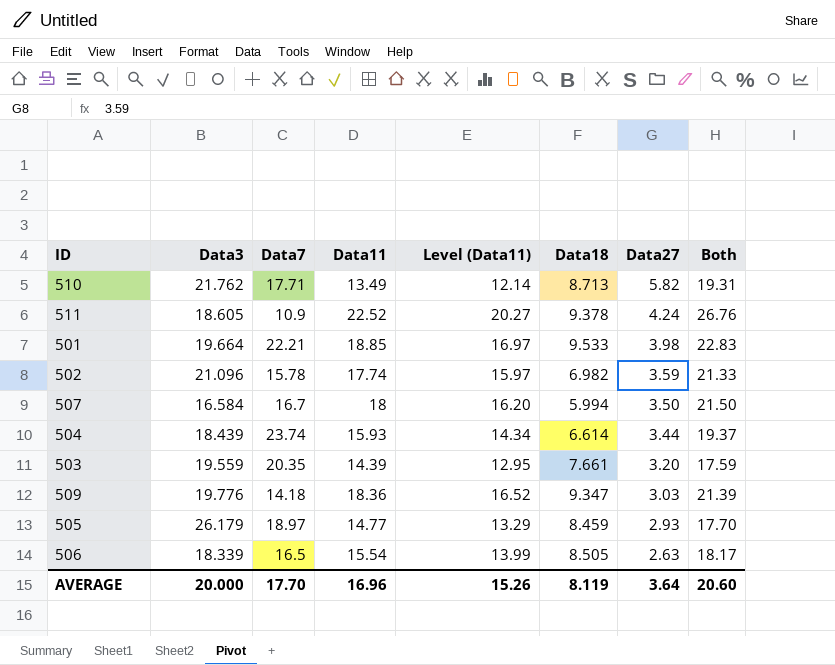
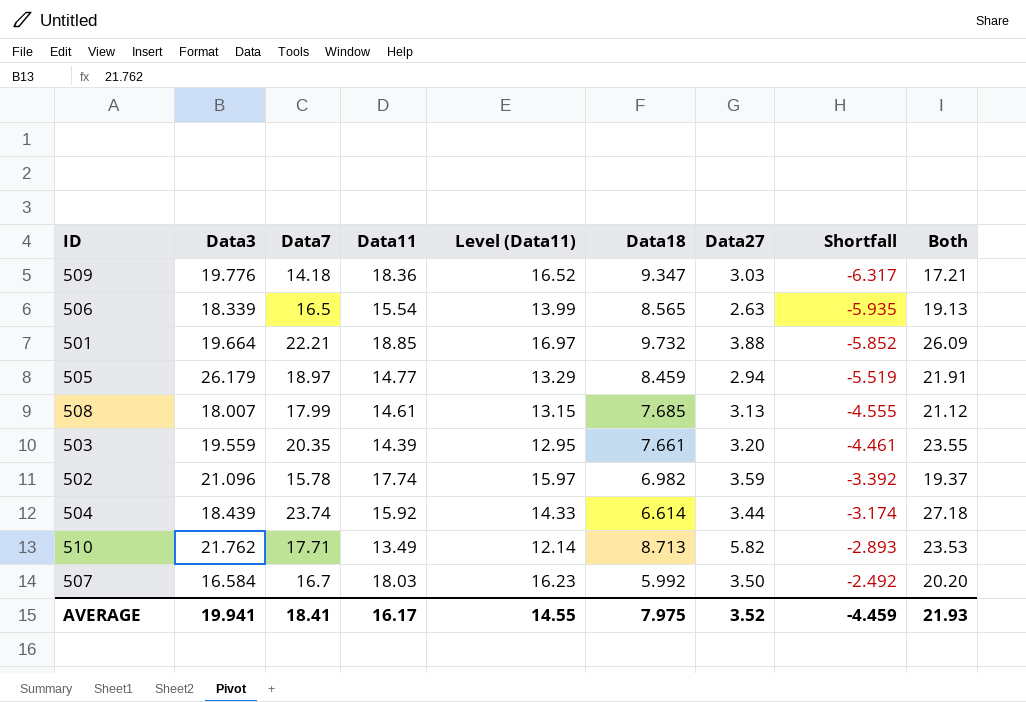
row order: Data27 descending -> Shortfall ascending
column Shortfall | formula: none -> [Data27] - [Data18]
column Both | formula: [Data11] + [Data27] -> [Data7] + [Data27]
row 511: 18.605 | 10.9 | 22.52 | 20.27 | 9.378 | 4.24 | 26.76 -> none
506 | Data18: 8.505 -> 8.565
501 | Data18: 9.533 -> 9.732
501 | Data27: 3.98 -> 3.88
505 | Data27: 2.93 -> 2.94
row 508: none -> 18.007 | 17.99 | 14.61 | 13.15 | 7.685 | 3.13 | -4.555 | 21.12
504 | Data11: 15.93 -> 15.92
504 | Level (Data11): 14.34 -> 14.33
507 | Data11: 18 -> 18.03
507 | Level (Data11): 16.20 -> 16.23
507 | Data18: 5.994 -> 5.992
AVERAGE | Data3: 20.000 -> 19.941
AVERAGE | Data7: 17.70 -> 18.41
AVERAGE | Data11: 16.96 -> 16.17
AVERAGE | Level (Data11): 15.26 -> 14.55
AVERAGE | Data18: 8.119 -> 7.975
AVERAGE | Data27: 3.64 -> 3.52
AVERAGE | Both: 20.60 -> 21.93

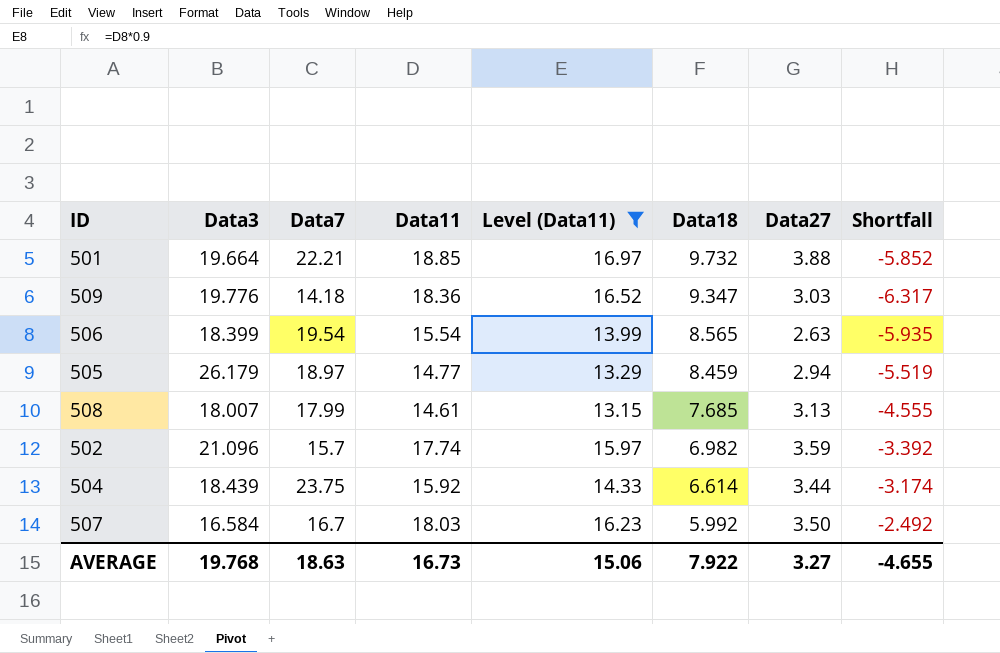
filter: none -> Level (Data11) >= 13.15
row order: Shortfall ascending -> Data18 descending
column Both | formula: [Data7] + [Data27] -> none
506 | Data3: 18.339 -> 18.399
506 | Data7: 16.5 -> 19.54
502 | Data7: 15.78 -> 15.7
504 | Data7: 23.74 -> 23.75
AVERAGE | Data3: 19.941 -> 19.768
AVERAGE | Data7: 18.41 -> 18.63
AVERAGE | Data11: 16.17 -> 16.73
AVERAGE | Level (Data11): 14.55 -> 15.06
AVERAGE | Data18: 7.975 -> 7.922
AVERAGE | Data27: 3.52 -> 3.27
AVERAGE | Shortfall: -4.459 -> -4.655

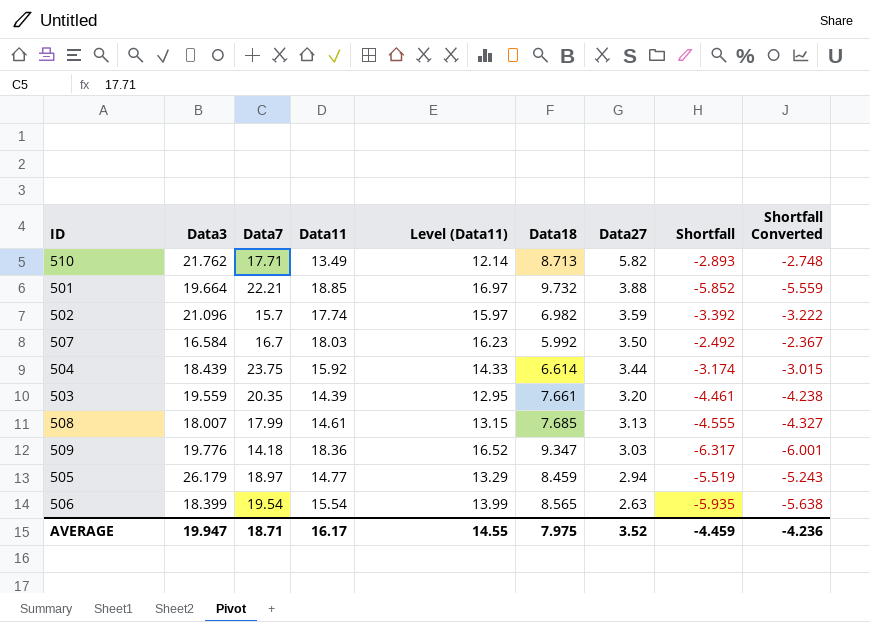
filter: Level (Data11) >= 13.15 -> none
row order: Data18 descending -> Data27 descending
column Shortfall Converted | formula: none -> [Shortfall] * 0.95
AVERAGE | Data3: 19.768 -> 19.947
AVERAGE | Data7: 18.63 -> 18.71
AVERAGE | Data11: 16.73 -> 16.17
AVERAGE | Level (Data11): 15.06 -> 14.55
AVERAGE | Data18: 7.922 -> 7.975
AVERAGE | Data27: 3.27 -> 3.52
AVERAGE | Shortfall: -4.655 -> -4.459

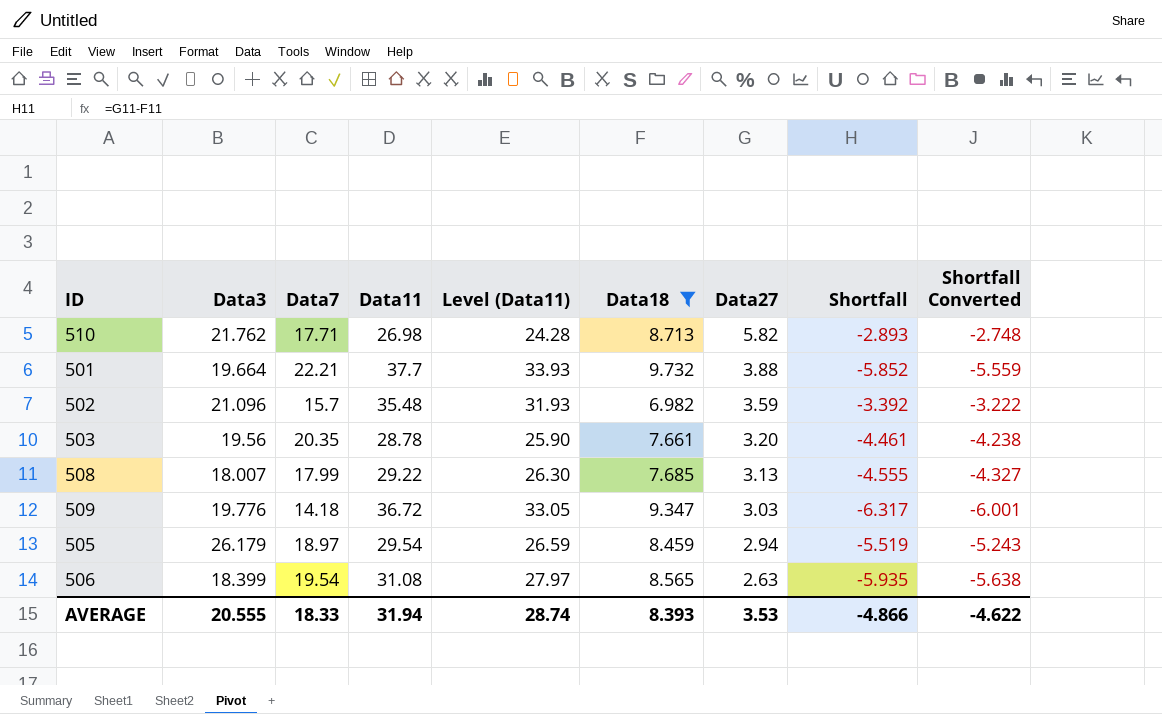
filter: none -> Data18 >= 6.982
510 | Data11: 13.49 -> 26.98
510 | Level (Data11): 12.14 -> 24.28
501 | Data11: 18.85 -> 37.7
501 | Level (Data11): 16.97 -> 33.93
502 | Data11: 17.74 -> 35.48
502 | Level (Data11): 15.97 -> 31.93
503 | Data3: 19.559 -> 19.56
503 | Data11: 14.39 -> 28.78
503 | Level (Data11): 12.95 -> 25.90
508 | Data11: 14.61 -> 29.22
508 | Level (Data11): 13.15 -> 26.30
509 | Data11: 18.36 -> 36.72
509 | Level (Data11): 16.52 -> 33.05
505 | Data11: 14.77 -> 29.54
505 | Level (Data11): 13.29 -> 26.59
506 | Data11: 15.54 -> 31.08
506 | Level (Data11): 13.99 -> 27.97
AVERAGE | Data3: 19.947 -> 20.555
AVERAGE | Data7: 18.71 -> 18.33
AVERAGE | Data11: 16.17 -> 31.94
AVERAGE | Level (Data11): 14.55 -> 28.74
AVERAGE | Data18: 7.975 -> 8.393
AVERAGE | Data27: 3.52 -> 3.53
AVERAGE | Shortfall: -4.459 -> -4.866
AVERAGE | Shortfall Converted: -4.236 -> -4.622

